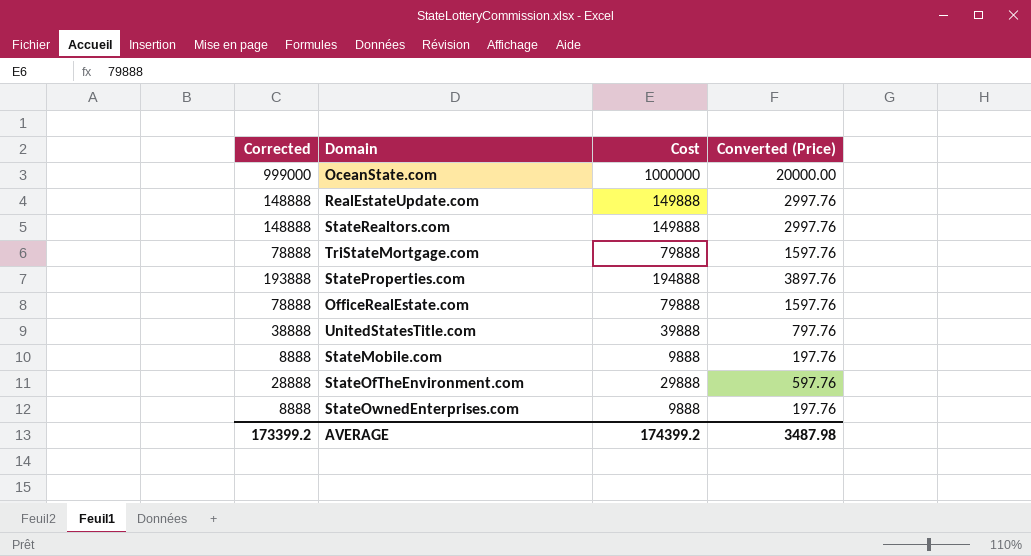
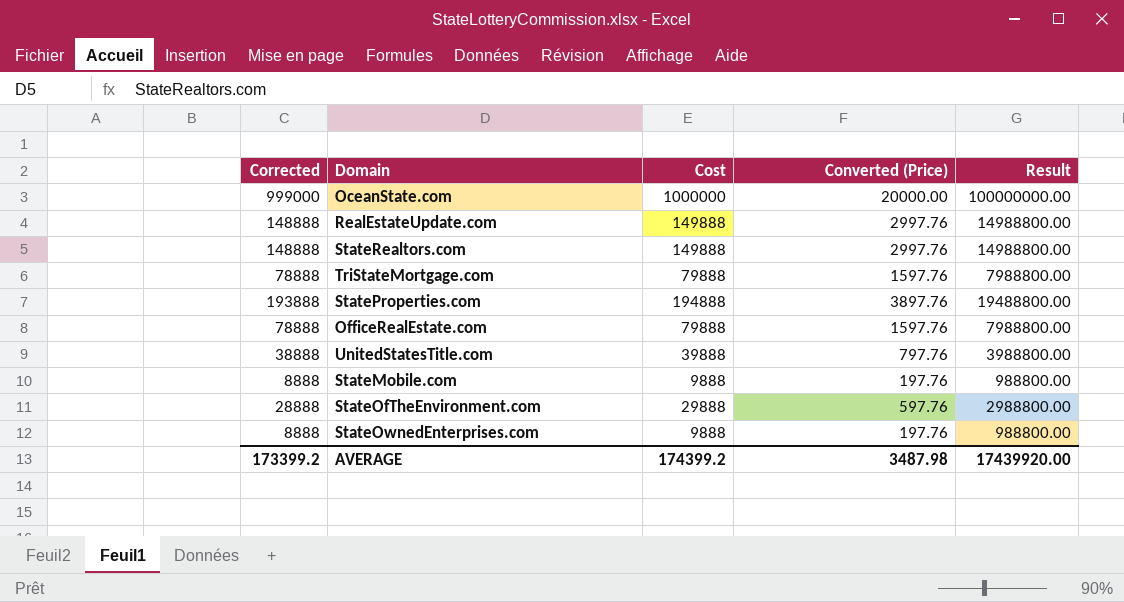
column Result | formula: none -> [Cost] * 100

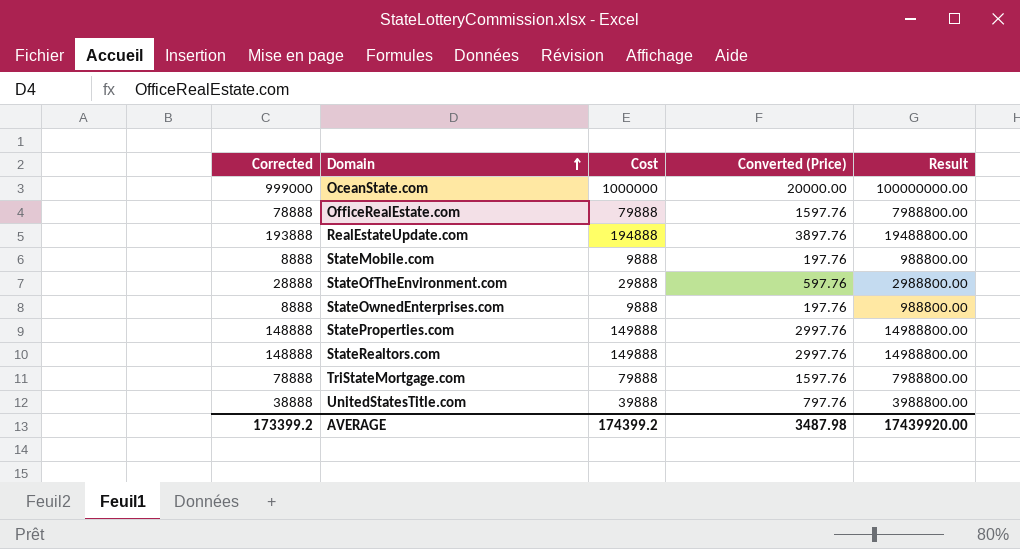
row order: none -> Domain ascending
RealEstateUpdate.com | Corrected: 148888 -> 193888
RealEstateUpdate.com | Cost: 149888 -> 194888
RealEstateUpdate.com | Converted (Price): 2997.76 -> 3897.76
RealEstateUpdate.com | Result: 14988800.00 -> 19488800.00
StateProperties.com | Corrected: 193888 -> 148888
StateProperties.com | Cost: 194888 -> 149888
StateProperties.com | Converted (Price): 3897.76 -> 2997.76
StateProperties.com | Result: 19488800.00 -> 14988800.00

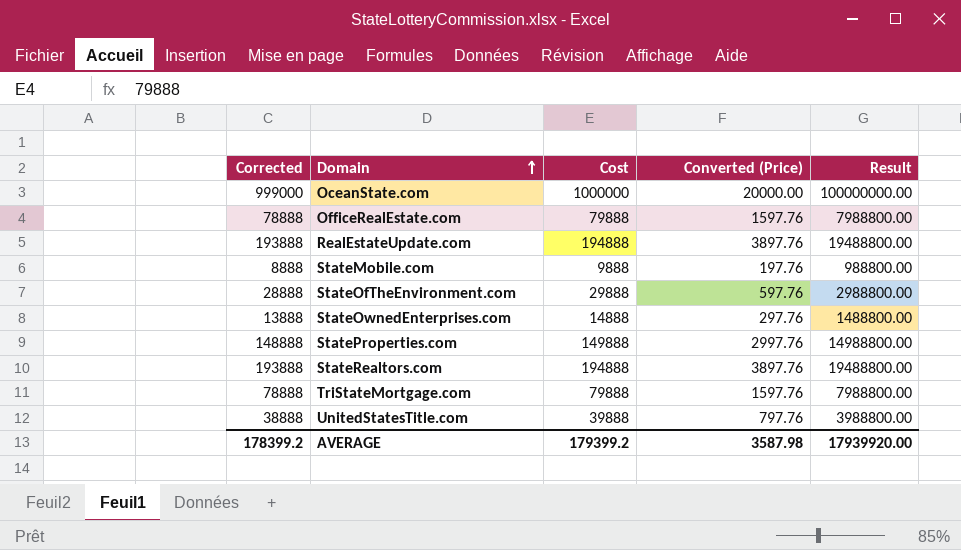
StateOwnedEnterprises.com | Corrected: 8888 -> 13888
StateOwnedEnterprises.com | Cost: 9888 -> 14888
StateOwnedEnterprises.com | Converted (Price): 197.76 -> 297.76
StateOwnedEnterprises.com | Result: 988800.00 -> 1488800.00
StateRealtors.com | Corrected: 148888 -> 193888
StateRealtors.com | Cost: 149888 -> 194888
StateRealtors.com | Converted (Price): 2997.76 -> 3897.76
StateRealtors.com | Result: 14988800.00 -> 19488800.00
AVERAGE | Corrected: 173399.2 -> 178399.2
AVERAGE | Cost: 174399.2 -> 179399.2
AVERAGE | Converted (Price): 3487.98 -> 3587.98
AVERAGE | Result: 17439920.00 -> 17939920.00

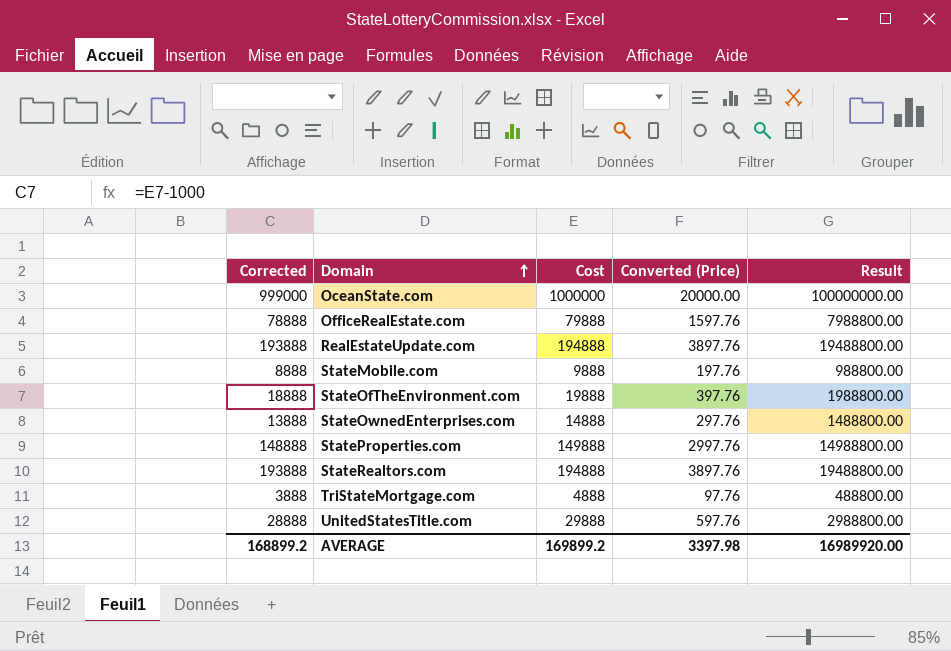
StateOfTheEnvironment.com | Corrected: 28888 -> 18888
StateOfTheEnvironment.com | Cost: 29888 -> 19888
StateOfTheEnvironment.com | Converted (Price): 597.76 -> 397.76
StateOfTheEnvironment.com | Result: 2988800.00 -> 1988800.00
TriStateMortgage.com | Corrected: 78888 -> 3888
TriStateMortgage.com | Cost: 79888 -> 4888
TriStateMortgage.com | Converted (Price): 1597.76 -> 97.76
TriStateMortgage.com | Result: 7988800.00 -> 488800.00
UnitedStatesTitle.com | Corrected: 38888 -> 28888
UnitedStatesTitle.com | Cost: 39888 -> 29888
UnitedStatesTitle.com | Converted (Price): 797.76 -> 597.76
UnitedStatesTitle.com | Result: 3988800.00 -> 2988800.00
AVERAGE | Corrected: 178399.2 -> 168899.2
AVERAGE | Cost: 179399.2 -> 169899.2
AVERAGE | Converted (Price): 3587.98 -> 3397.98
AVERAGE | Result: 17939920.00 -> 16989920.00

